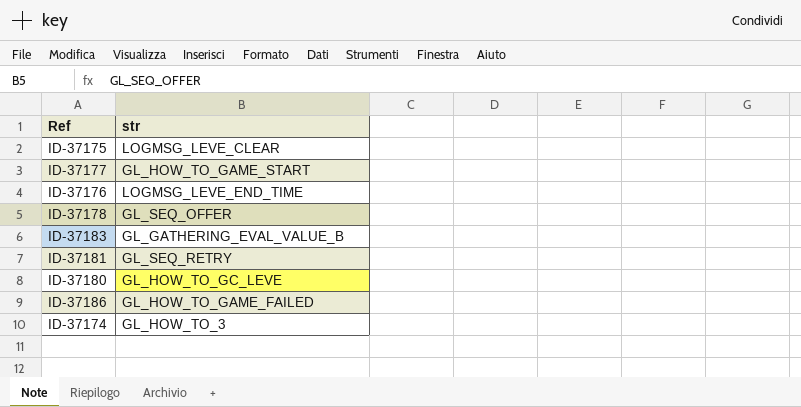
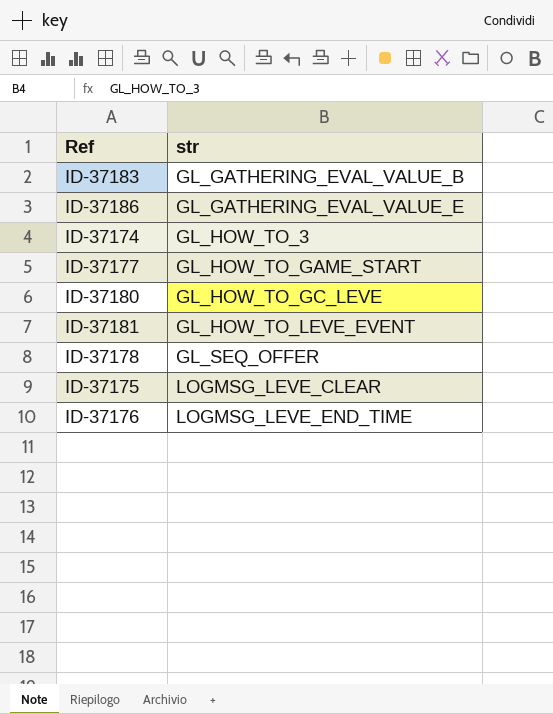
row order: none -> str ascending
ID-37186 | str: GL_HOW_TO_GAME_FAILED -> GL_GATHERING_EVAL_VALUE_E
ID-37181 | str: GL_SEQ_RETRY -> GL_HOW_TO_LEVE_EVENT

